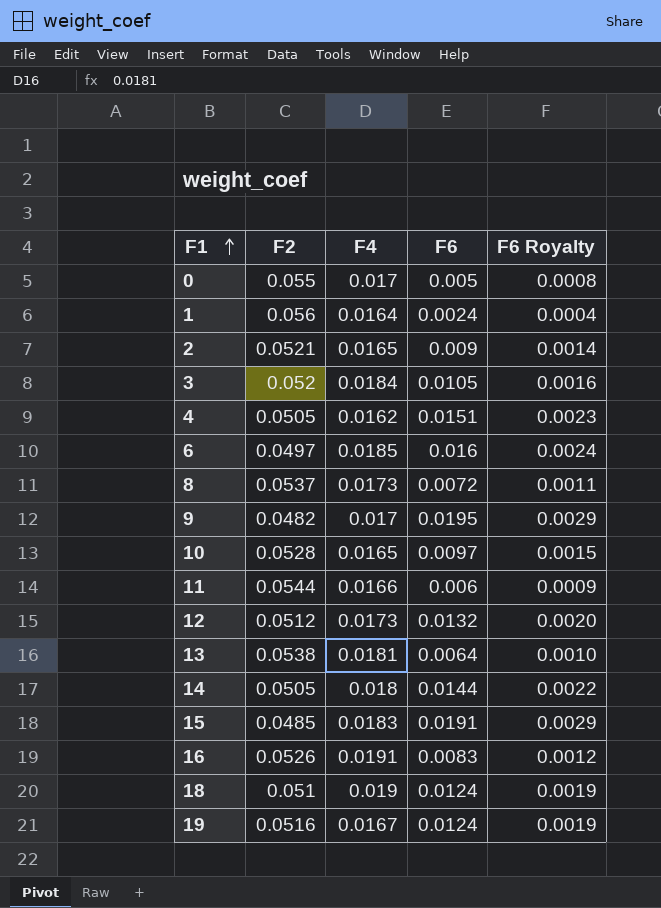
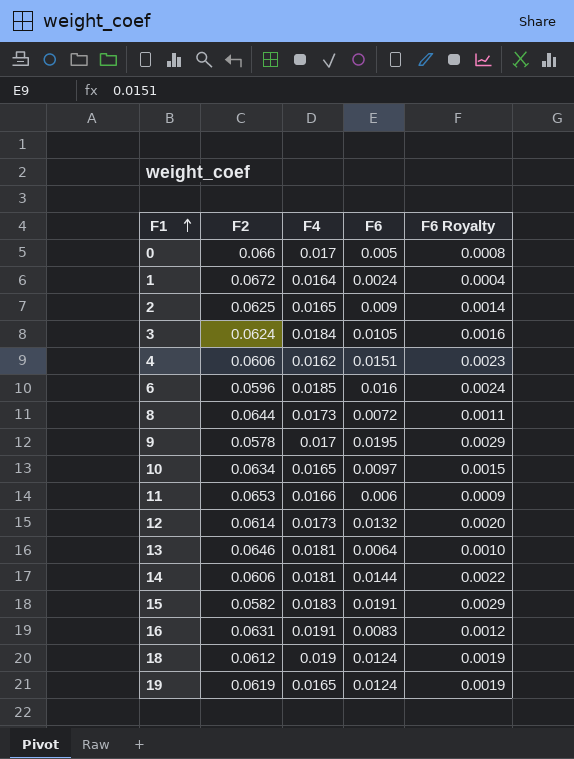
0 | F2: 0.055 -> 0.066
1 | F2: 0.056 -> 0.0672
2 | F2: 0.0521 -> 0.0625
3 | F2: 0.052 -> 0.0624
4 | F2: 0.0505 -> 0.0606
6 | F2: 0.0497 -> 0.0596
8 | F2: 0.0537 -> 0.0644
9 | F2: 0.0482 -> 0.0578
10 | F2: 0.0528 -> 0.0634
11 | F2: 0.0544 -> 0.0653
12 | F2: 0.0512 -> 0.0614
13 | F2: 0.0538 -> 0.0646
14 | F2: 0.0505 -> 0.0606
14 | F4: 0.018 -> 0.0181
15 | F2: 0.0485 -> 0.0582
16 | F2: 0.0526 -> 0.0631
18 | F2: 0.051 -> 0.0612
19 | F2: 0.0516 -> 0.0619
19 | F4: 0.0167 -> 0.0165

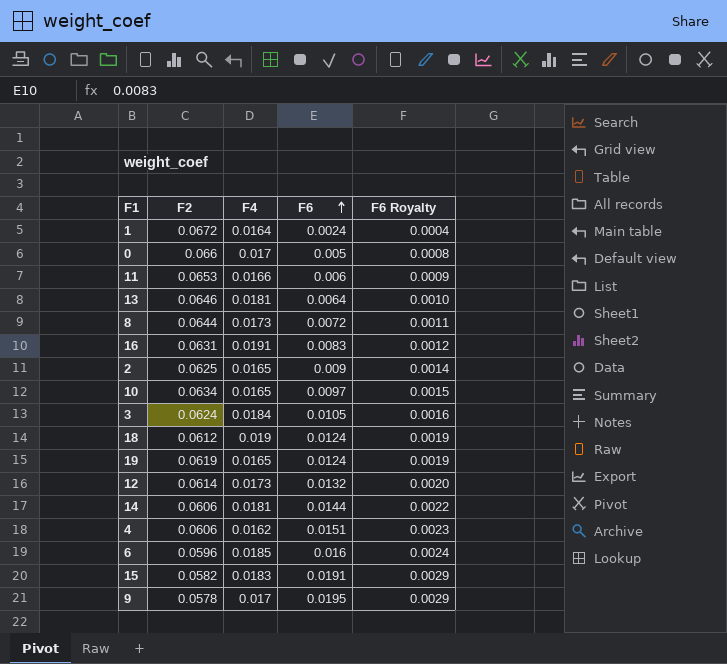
row order: F1 ascending -> F6 ascending

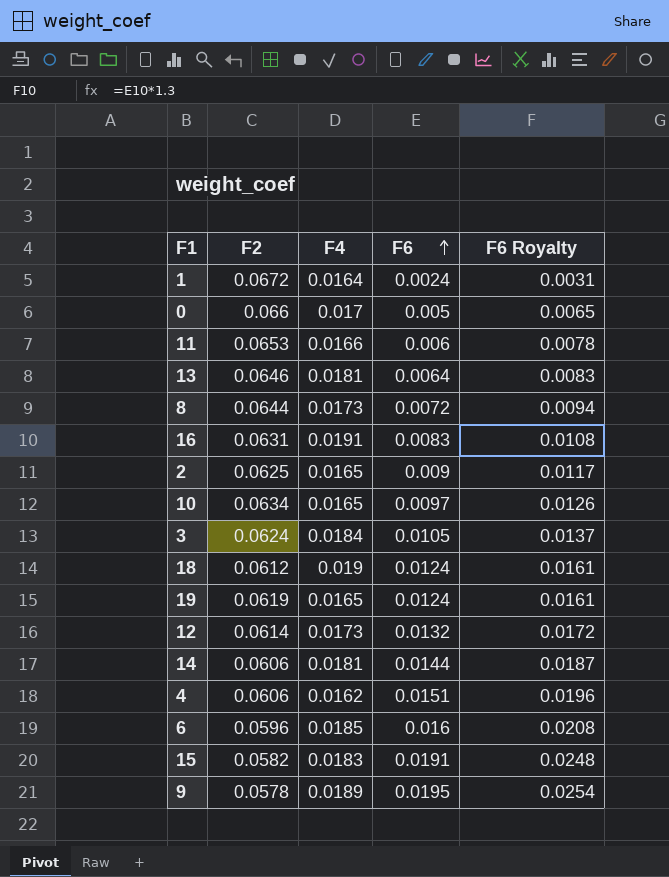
column F6 Royalty | formula: [F6] * 0.15 -> [F6] * 1.3
9 | F4: 0.017 -> 0.0189

